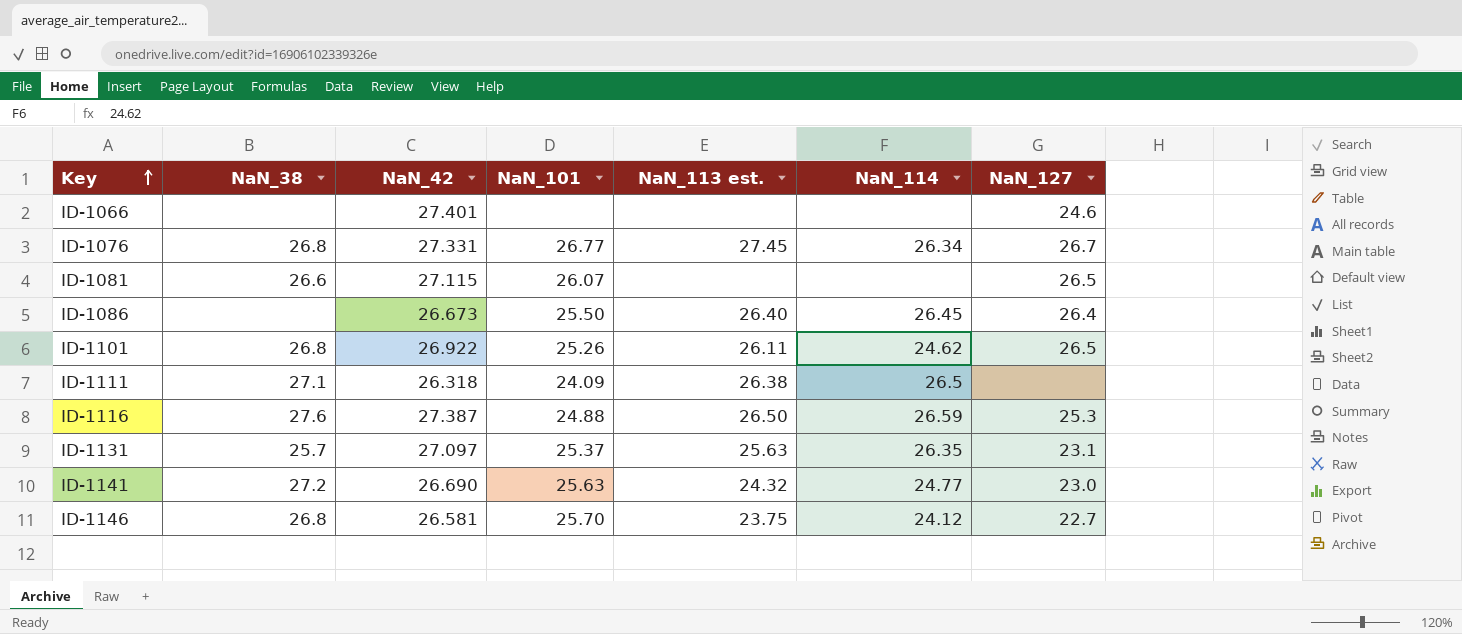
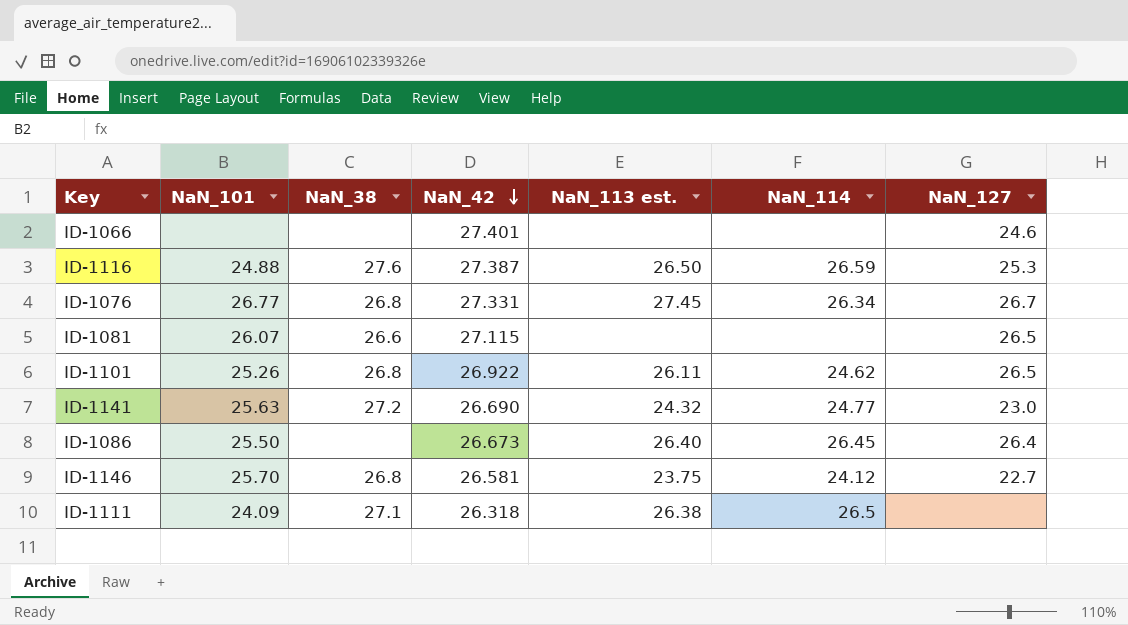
row order: Key ascending -> NaN_42 descending
column NaN_101 | position: 4 -> 2
row ID-1131: 25.7 | 27.097 | 25.37 | 25.63 | 26.35 | 23.1 -> none

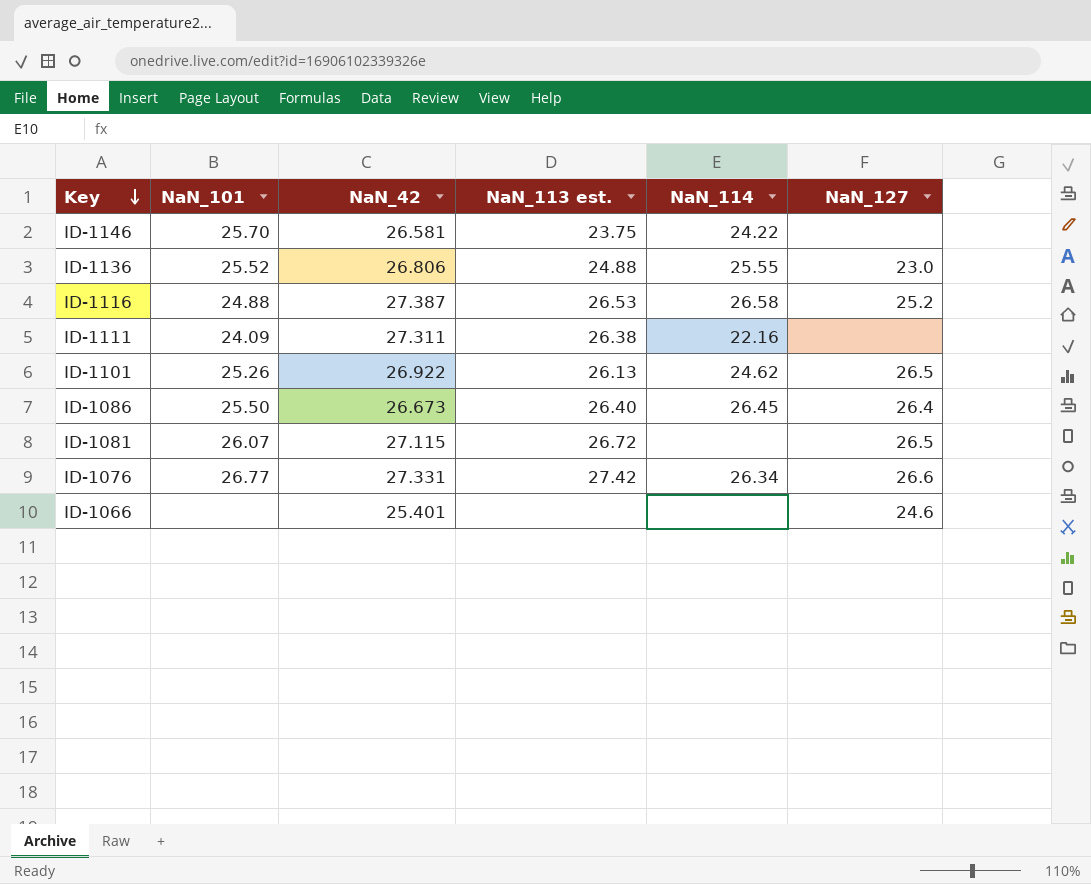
row order: NaN_42 descending -> Key descending
column NaN_38 | position: 3 -> none
row ID-1141: 25.63 | 27.2 | 26.690 | 24.32 | 24.77 | 23.0 -> none
ID-1146 | NaN_114: 24.12 -> 24.22
ID-1146 | NaN_127: 22.7 -> none
row ID-1136: none -> 25.52 | 26.806 | 24.88 | 25.55 | 23.0
ID-1116 | NaN_113 est.: 26.50 -> 26.53
ID-1116 | NaN_114: 26.59 -> 26.58
ID-1116 | NaN_127: 25.3 -> 25.2
ID-1111 | NaN_42: 26.318 -> 27.311
ID-1111 | NaN_114: 26.5 -> 22.16
ID-1101 | NaN_113 est.: 26.11 -> 26.13
ID-1081 | NaN_113 est.: none -> 26.72
ID-1076 | NaN_113 est.: 27.45 -> 27.42
ID-1076 | NaN_127: 26.7 -> 26.6
ID-1066 | NaN_42: 27.401 -> 25.401

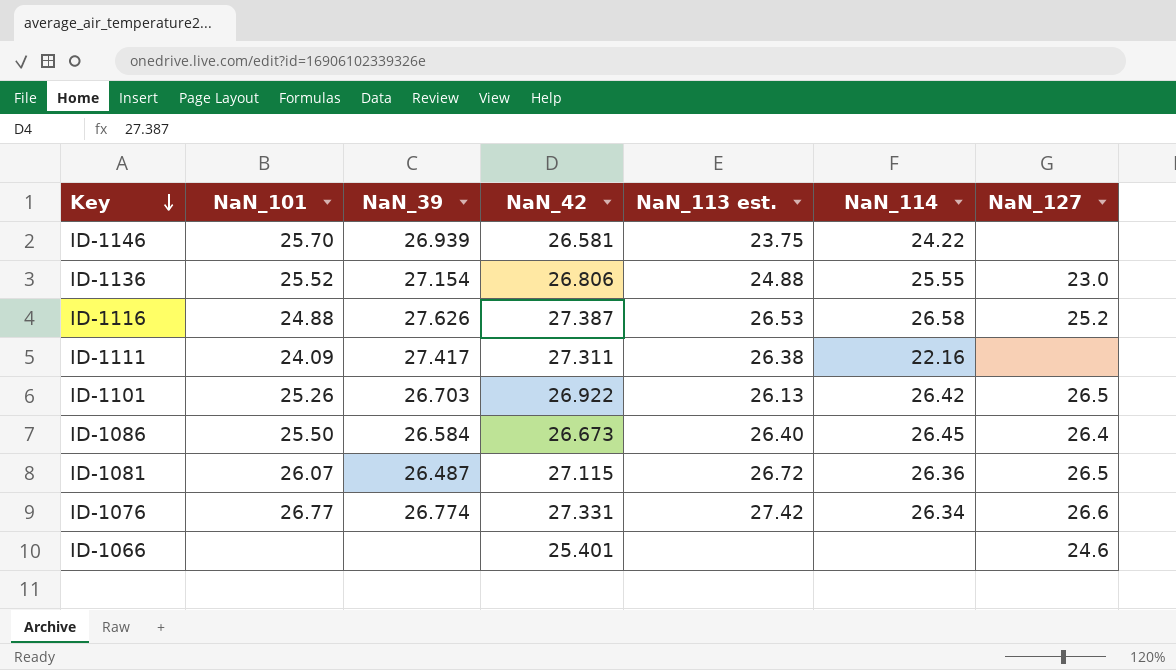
column NaN_39 | position: none -> 3
ID-1101 | NaN_114: 24.62 -> 26.42
ID-1081 | NaN_114: none -> 26.36

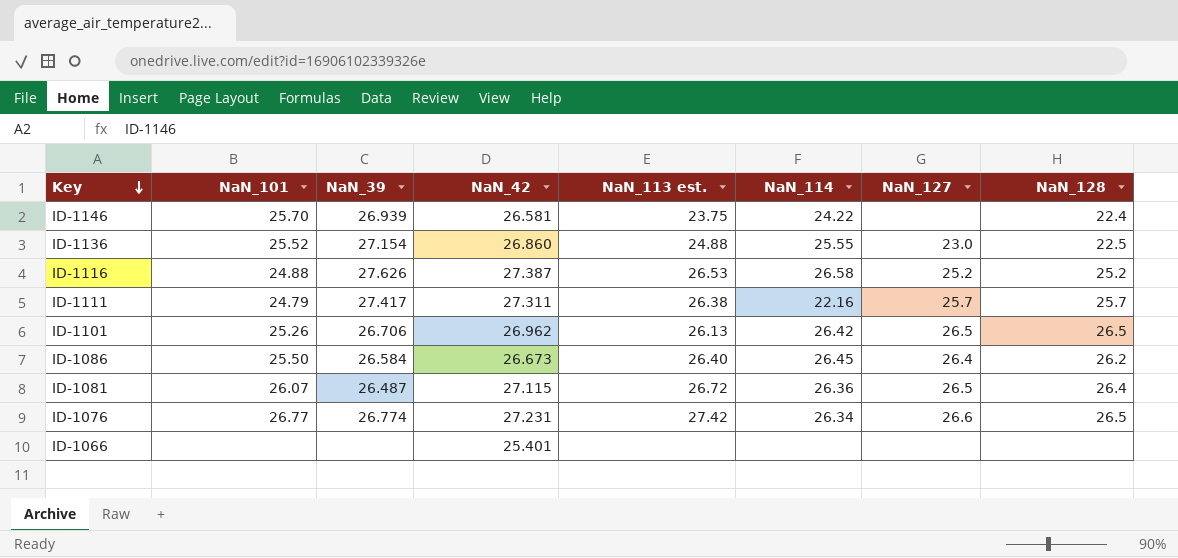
column NaN_128 | position: none -> 8
ID-1136 | NaN_42: 26.806 -> 26.860
ID-1111 | NaN_101: 24.09 -> 24.79
ID-1111 | NaN_127: none -> 25.7
ID-1101 | NaN_39: 26.703 -> 26.706
ID-1101 | NaN_42: 26.922 -> 26.962
ID-1076 | NaN_42: 27.331 -> 27.231
ID-1066 | NaN_127: 24.6 -> none

